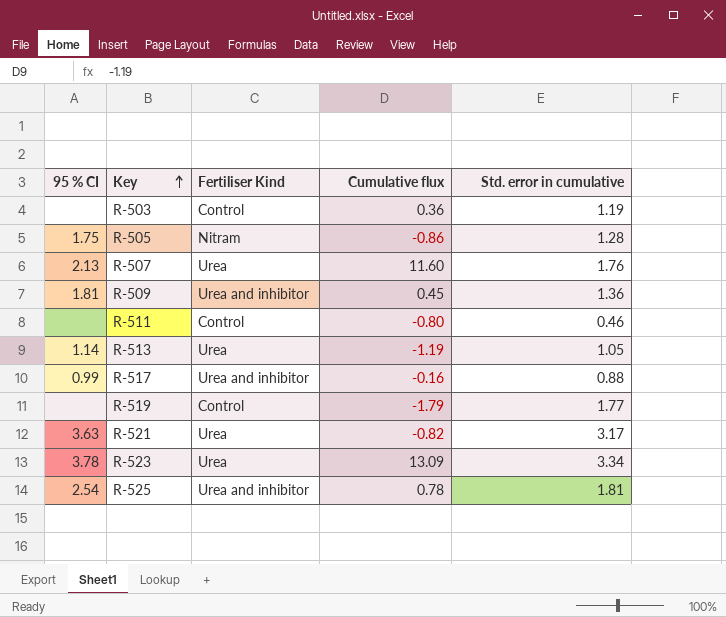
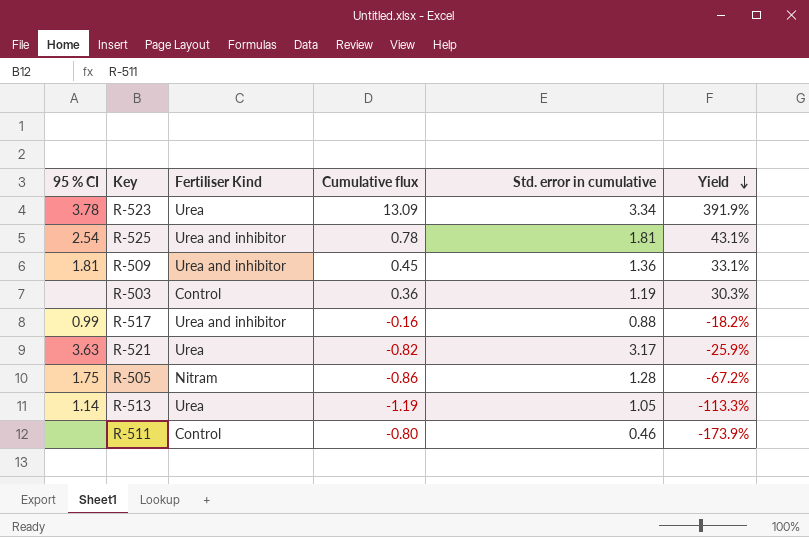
row order: Key ascending -> Yield descending
column Yield | formula: none -> [Cumulative flux] / [Std. error in cumulative]
row R-507: 2.13 | Urea | 11.60 | 1.76 -> none
row R-519: none | Control | -1.79 | 1.77 -> none

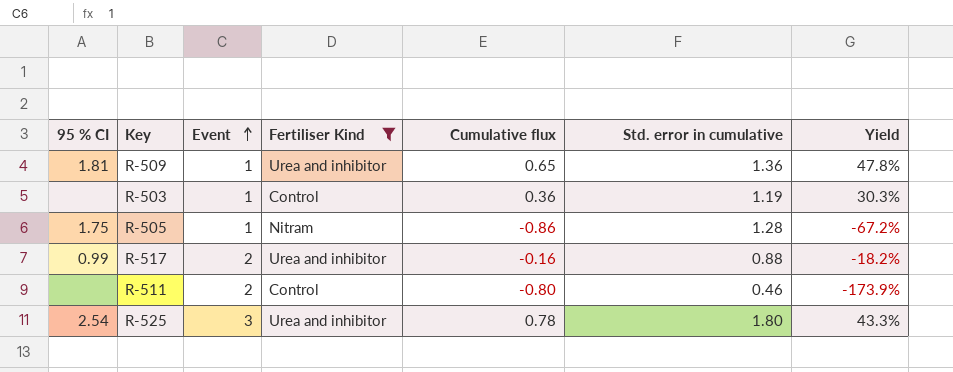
filter: none -> Fertiliser Kind != Urea
row order: Yield descending -> Event ascending
column Event | position: none -> 3
R-509 | Cumulative flux: 0.45 -> 0.65
R-509 | Yield: 33.1% -> 47.8%
R-525 | Std. error in cumulative: 1.81 -> 1.80
R-525 | Yield: 43.1% -> 43.3%

